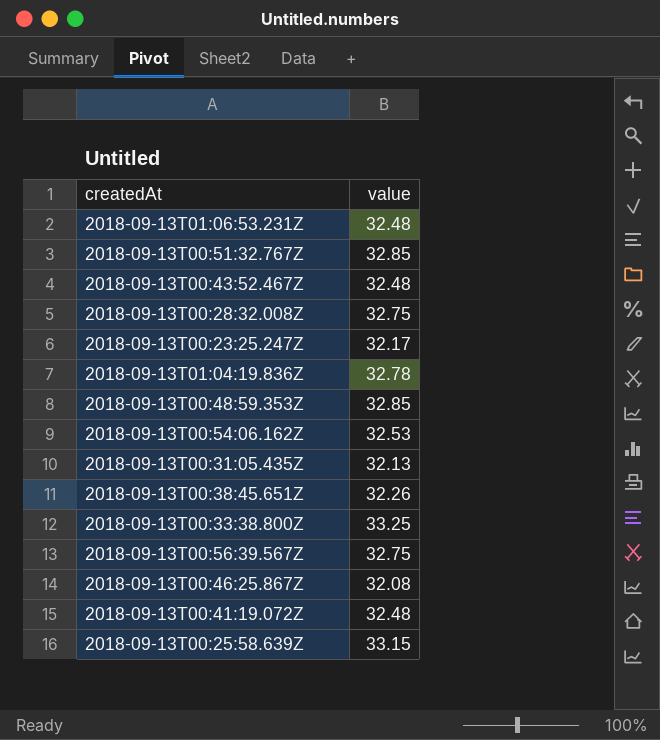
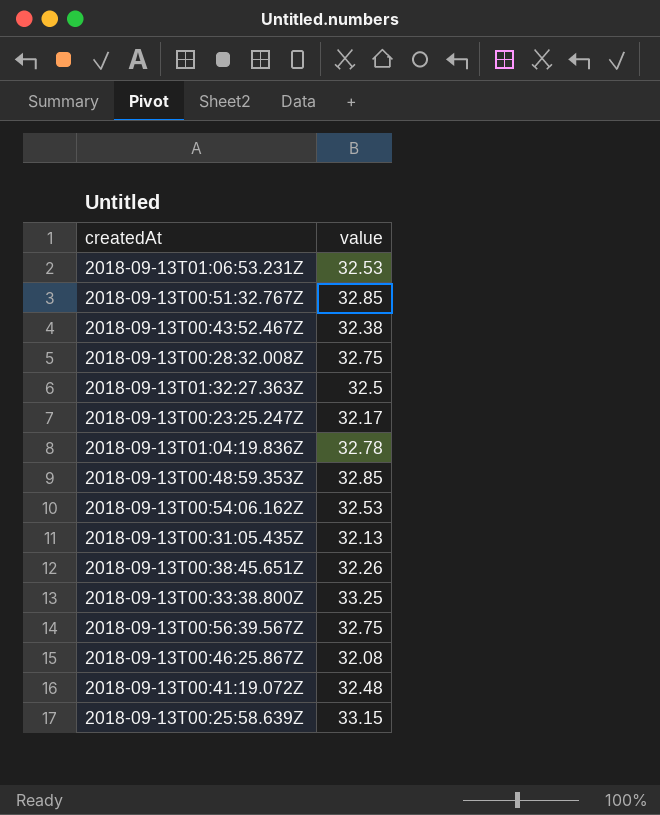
2018-09-13T01:06:53.231Z | value: 32.48 -> 32.53
2018-09-13T00:43:52.467Z | value: 32.48 -> 32.38
row 2018-09-13T01:32:27.363Z: none -> 32.5

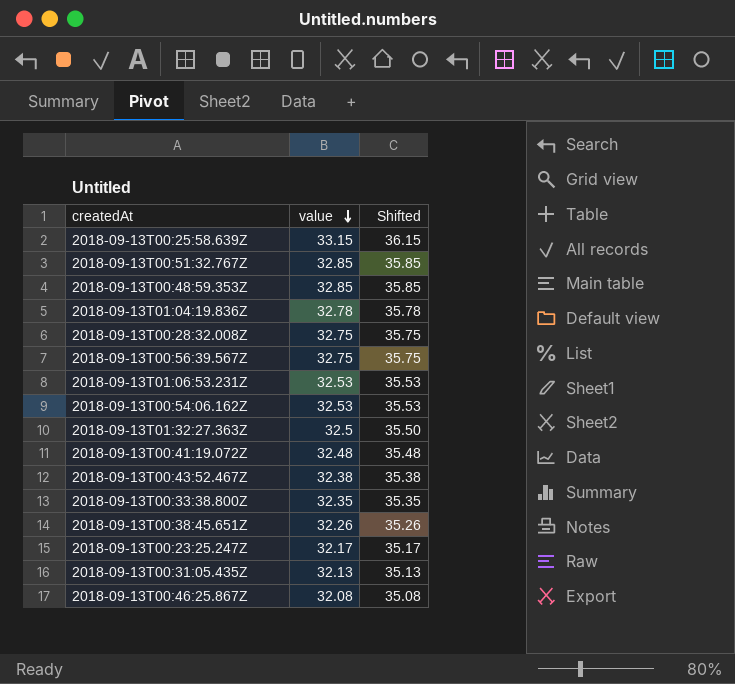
row order: none -> value descending
column Shifted | formula: none -> [value] + 3
2018-09-13T00:33:38.800Z | value: 33.25 -> 32.35

